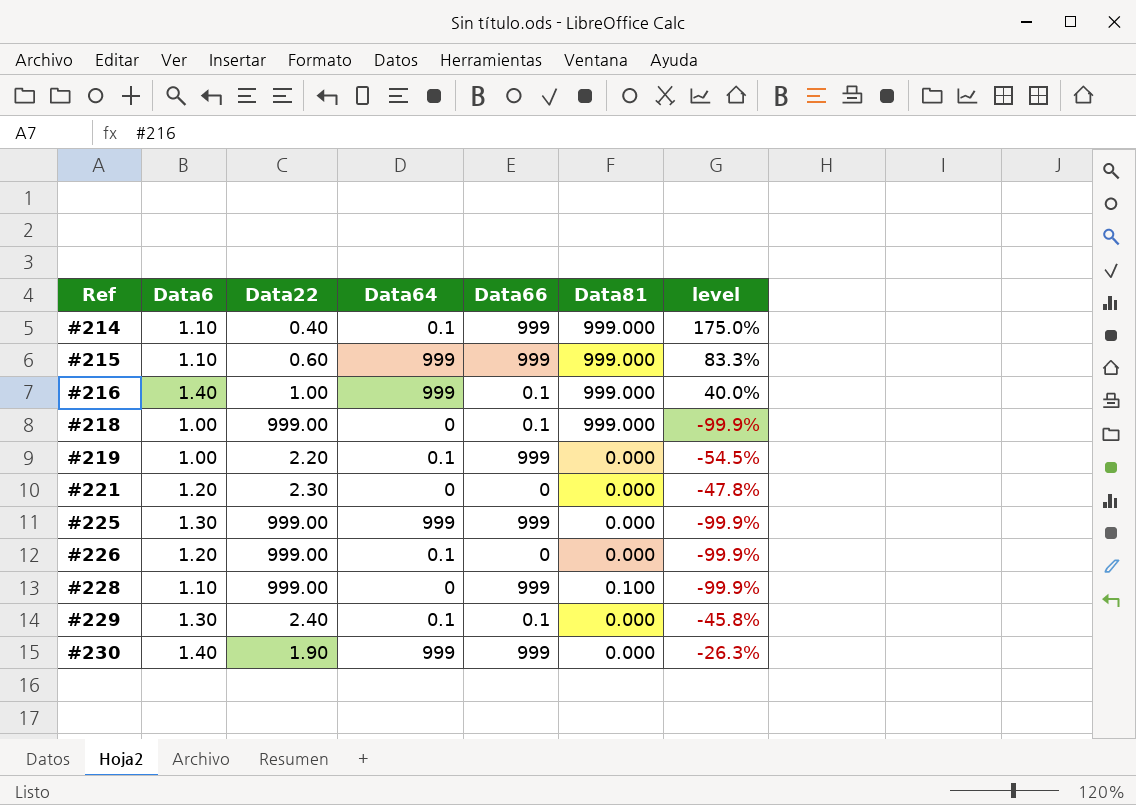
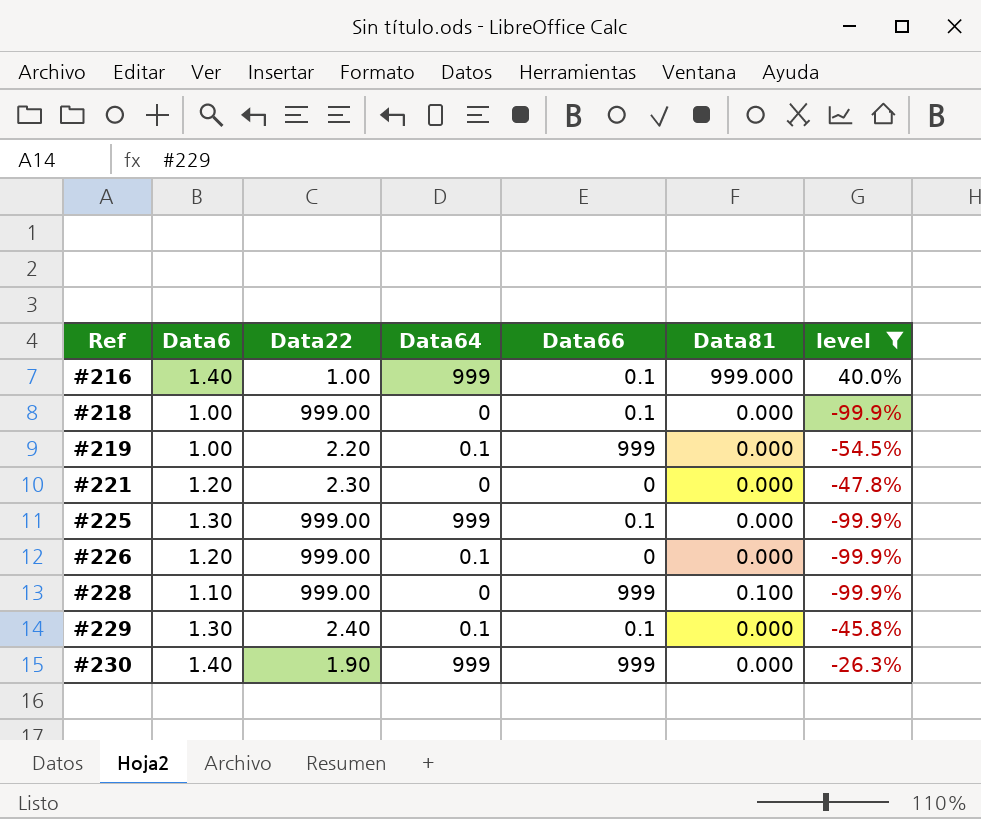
filter: none -> level <= 40.0%
#218 | Data81: 999.000 -> 0.000
#225 | Data66: 999 -> 0.1

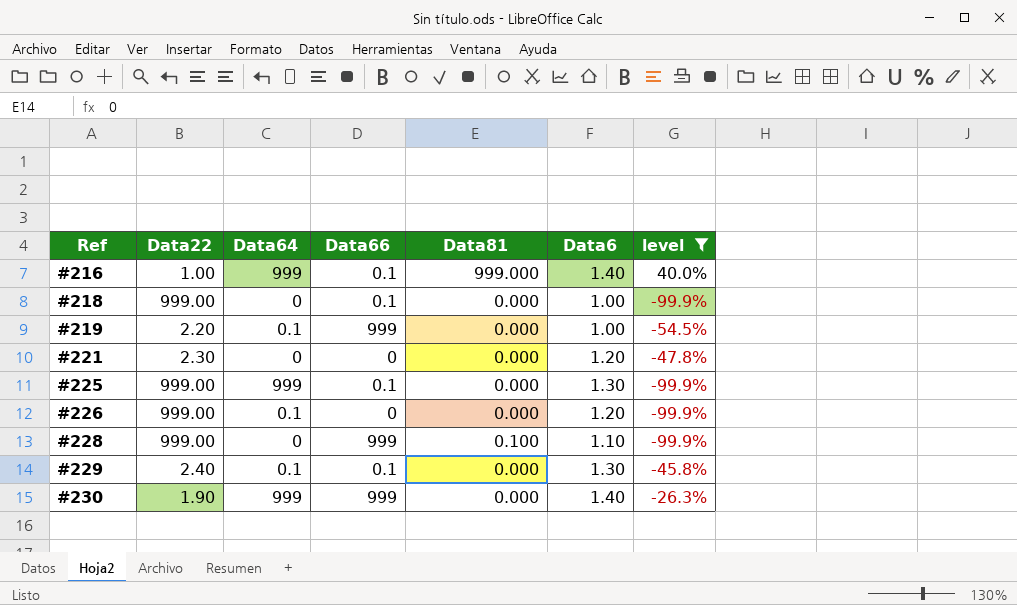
column Data6 | position: 2 -> 6

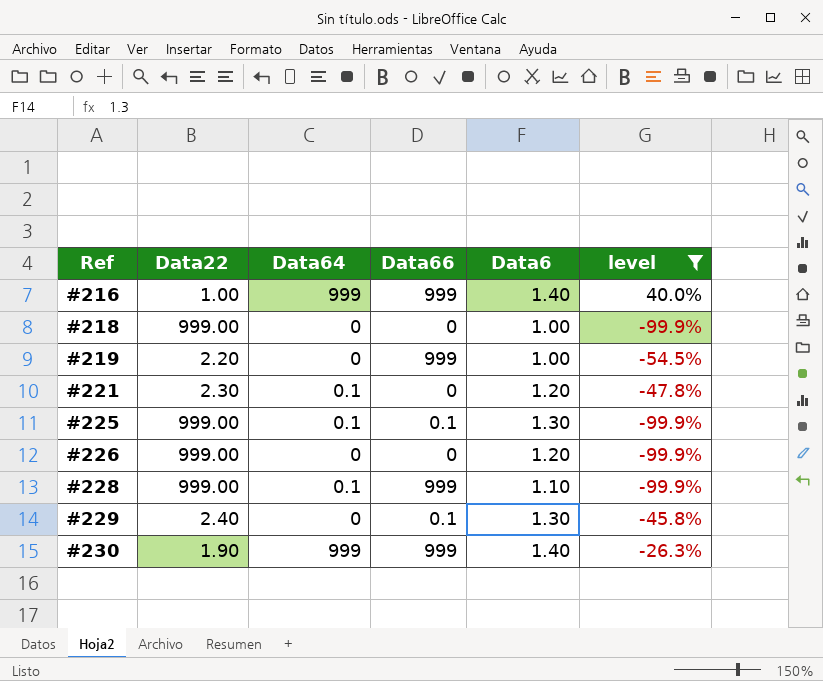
column Data81 | position: 5 -> none
#216 | Data66: 0.1 -> 999
#218 | Data66: 0.1 -> 0
#219 | Data64: 0.1 -> 0
#221 | Data64: 0 -> 0.1
#225 | Data64: 999 -> 0.1
#226 | Data64: 0.1 -> 0
#228 | Data64: 0 -> 0.1
#229 | Data64: 0.1 -> 0

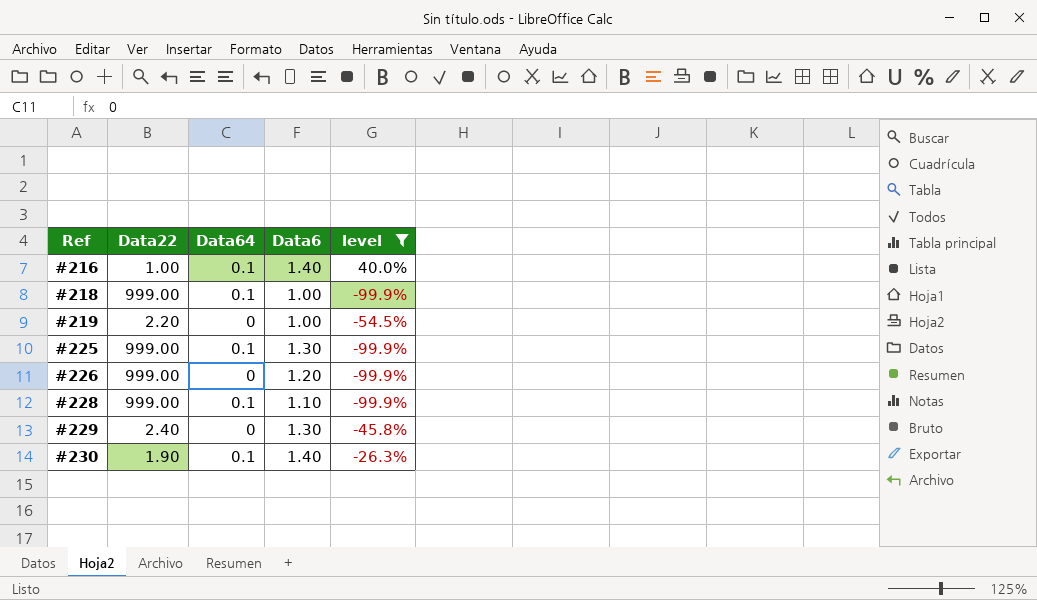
column Data66 | position: 4 -> none
row #221: 2.30 | 0.1 | 0 | 1.20 | -47.8% -> none
#216 | Data64: 999 -> 0.1
#218 | Data64: 0 -> 0.1
#230 | Data64: 999 -> 0.1

